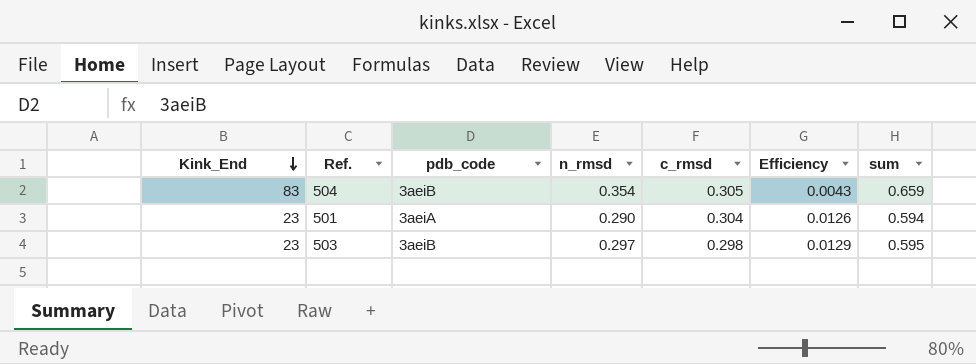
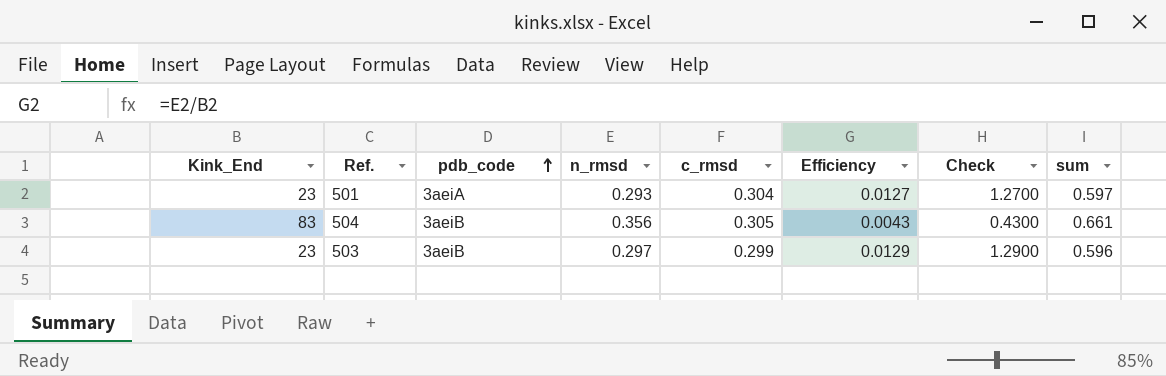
row order: Kink_End descending -> pdb_code ascending
column Check | formula: none -> [Efficiency] * 100
501 | n_rmsd: 0.290 -> 0.293
501 | Efficiency: 0.0126 -> 0.0127
501 | sum: 0.594 -> 0.597
504 | n_rmsd: 0.354 -> 0.356
504 | sum: 0.659 -> 0.661
503 | c_rmsd: 0.298 -> 0.299
503 | sum: 0.595 -> 0.596

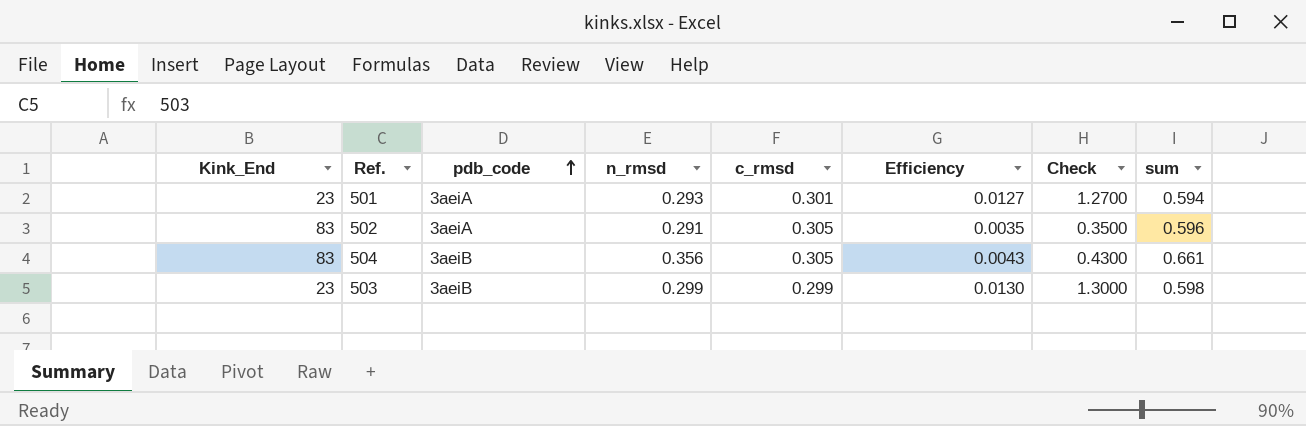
501 | c_rmsd: 0.304 -> 0.301
501 | sum: 0.597 -> 0.594
row 502: none -> 83 | 3aeiA | 0.291 | 0.305 | 0.0035 | 0.3500 | 0.596
503 | n_rmsd: 0.297 -> 0.299
503 | Efficiency: 0.0129 -> 0.0130
503 | Check: 1.2900 -> 1.3000
503 | sum: 0.596 -> 0.598

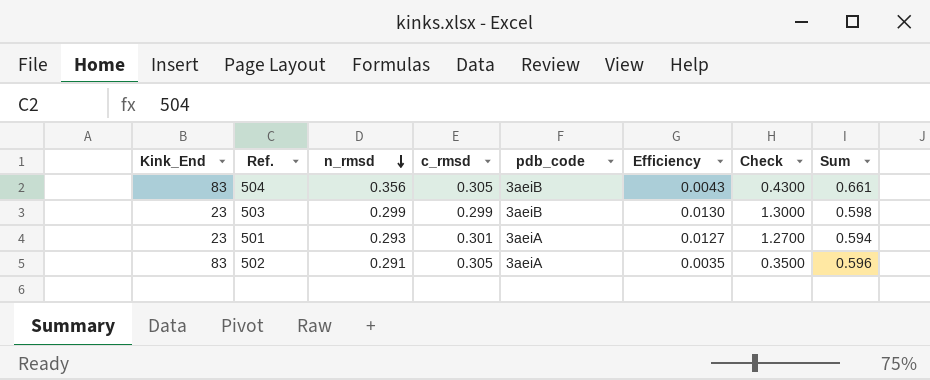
row order: pdb_code ascending -> n_rmsd descending
column pdb_code | position: 3 -> 5
column name: sum -> Sum

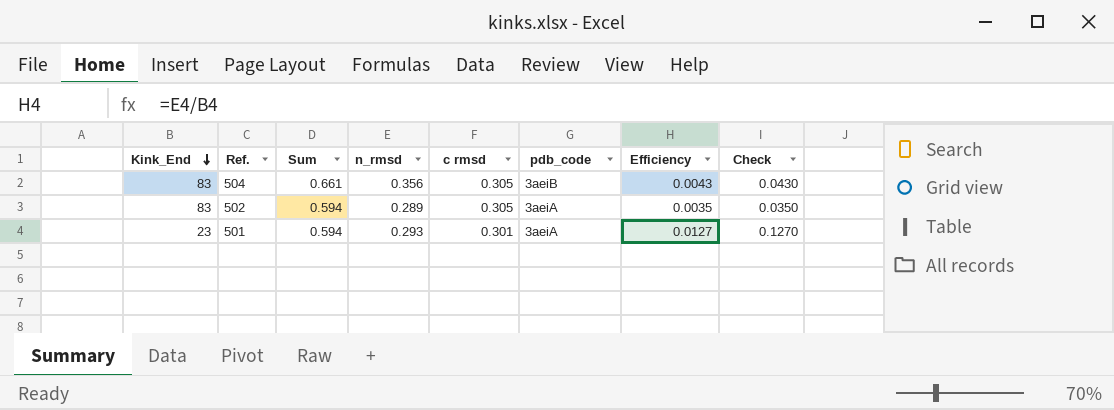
row order: n_rmsd descending -> Kink_End descending
column Sum | position: 8 -> 3
column name: c_rmsd -> c rmsd
column Check | formula: [Efficiency] * 100 -> [Efficiency] * 10
row 503: 23 | 0.299 | 0.299 | 3aeiB | 0.0130 | 1.3000 | 0.598 -> none
502 | Sum: 0.596 -> 0.594
502 | n_rmsd: 0.291 -> 0.289

